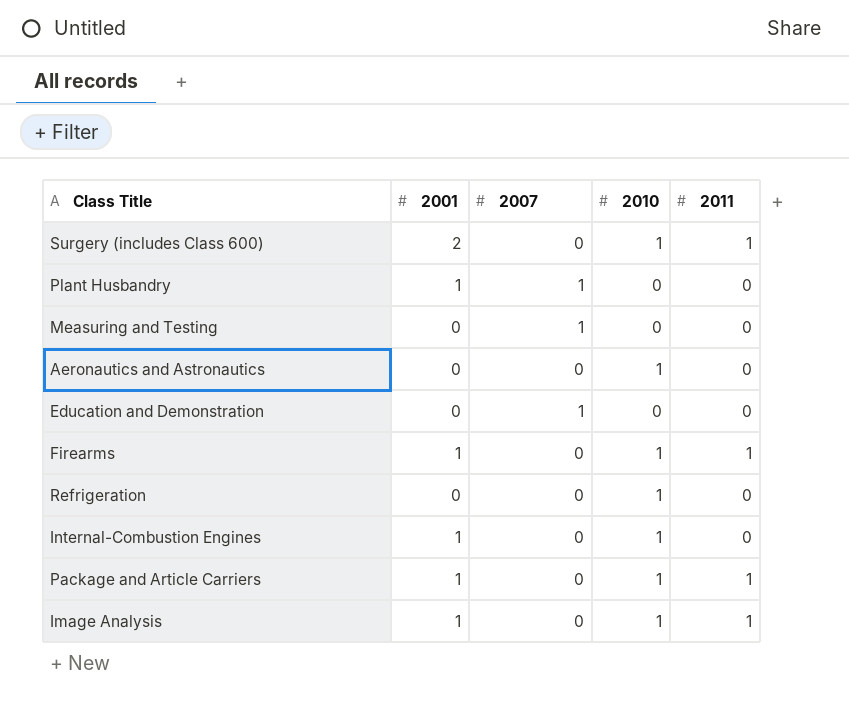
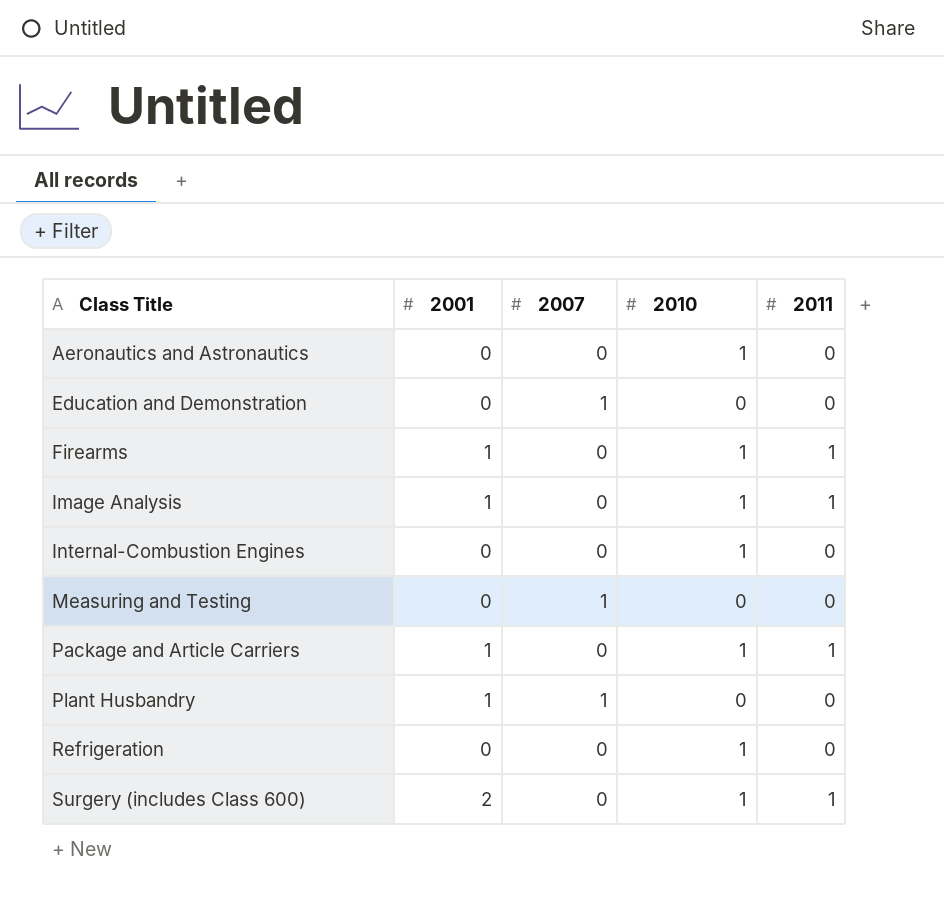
row order: none -> Class Title ascending
Internal-Combustion Engines | 2001: 1 -> 0

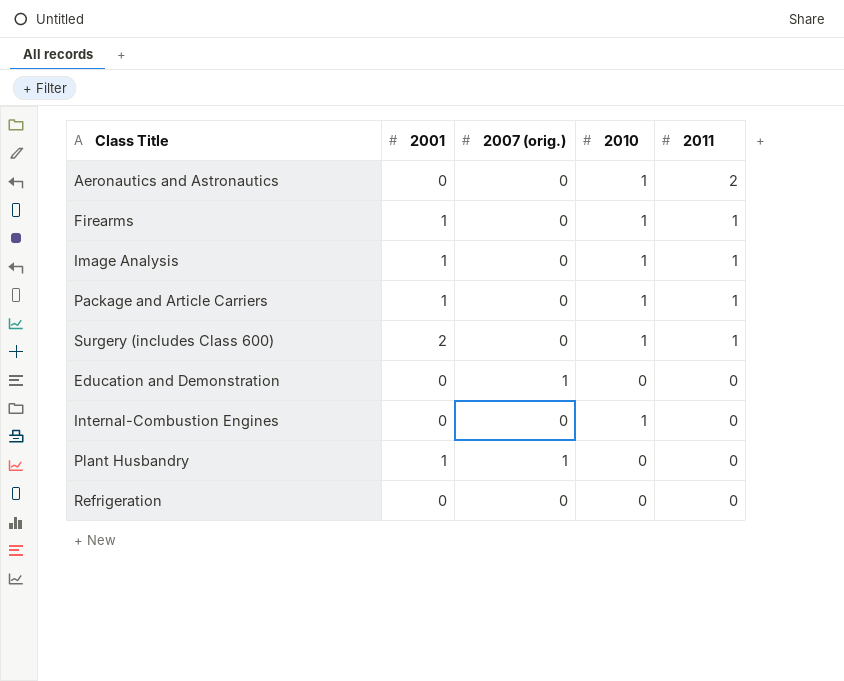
row order: Class Title ascending -> 2011 descending
column name: 2007 -> 2007 (orig.)
row Measuring and Testing: 0 | 1 | 0 | 0 -> none
Aeronautics and Astronautics | 2011: 0 -> 2
Refrigeration | 2010: 1 -> 0

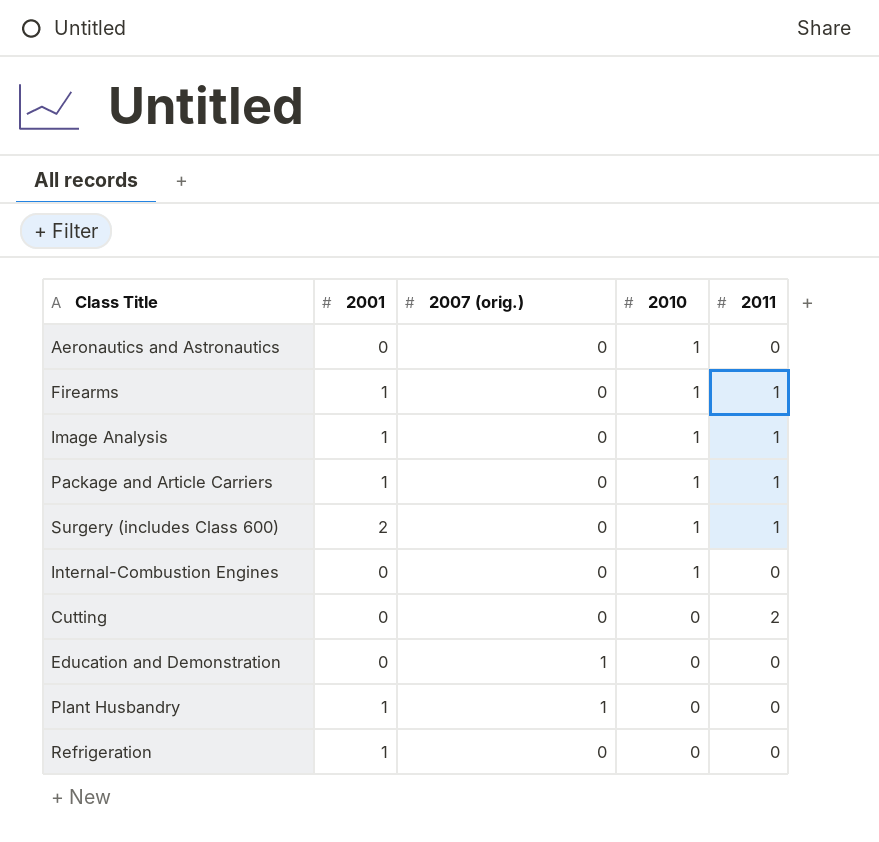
row order: 2011 descending -> 2010 descending
Aeronautics and Astronautics | 2011: 2 -> 0
row Cutting: none -> 0 | 0 | 0 | 2
Refrigeration | 2001: 0 -> 1

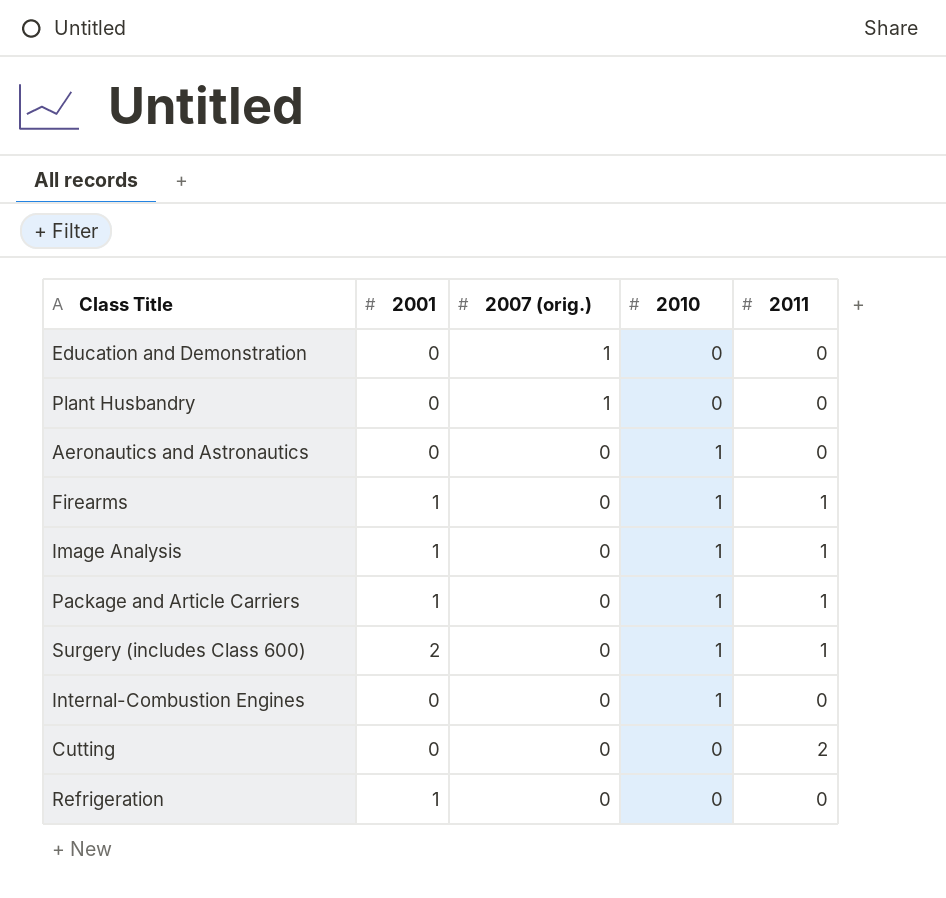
row order: 2010 descending -> 2007 (orig.) descending
Plant Husbandry | 2001: 1 -> 0

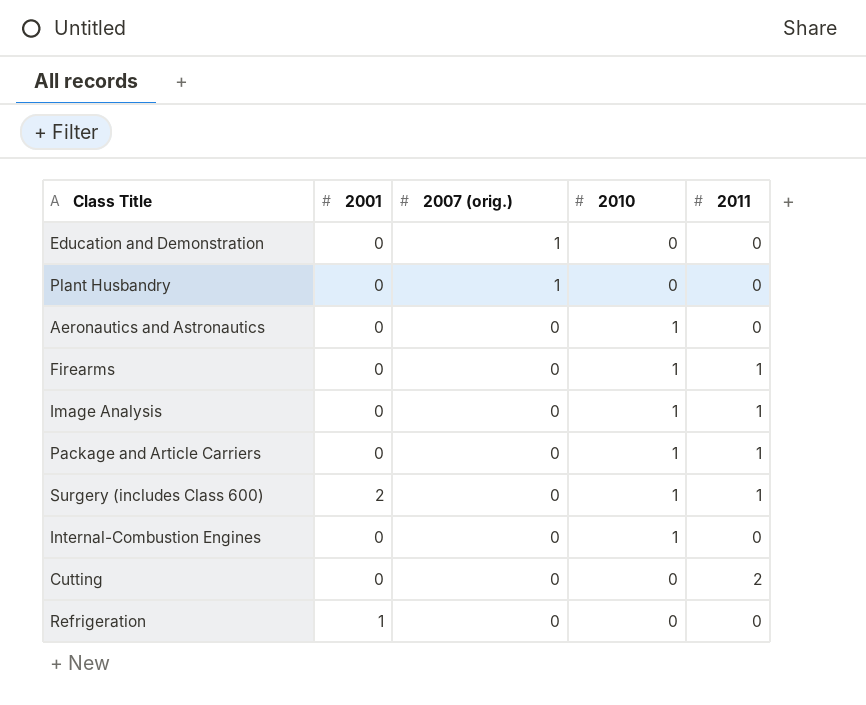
Firearms | 2001: 1 -> 0
Image Analysis | 2001: 1 -> 0
Package and Article Carriers | 2001: 1 -> 0

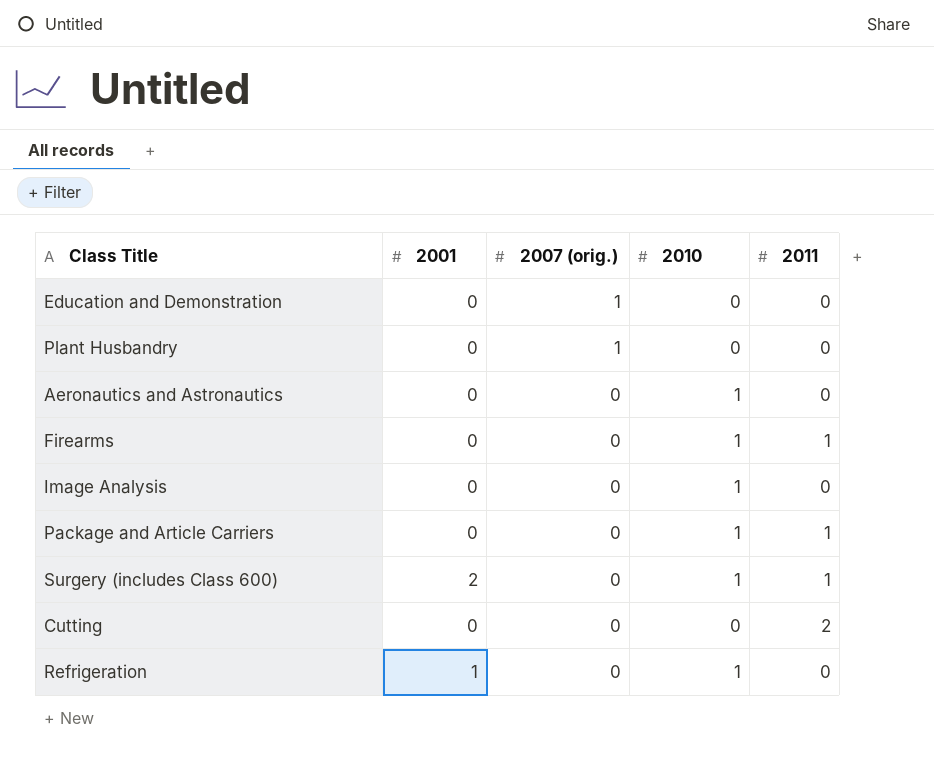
row Internal-Combustion Engines: 0 | 0 | 1 | 0 -> none
Image Analysis | 2011: 1 -> 0
Refrigeration | 2010: 0 -> 1

